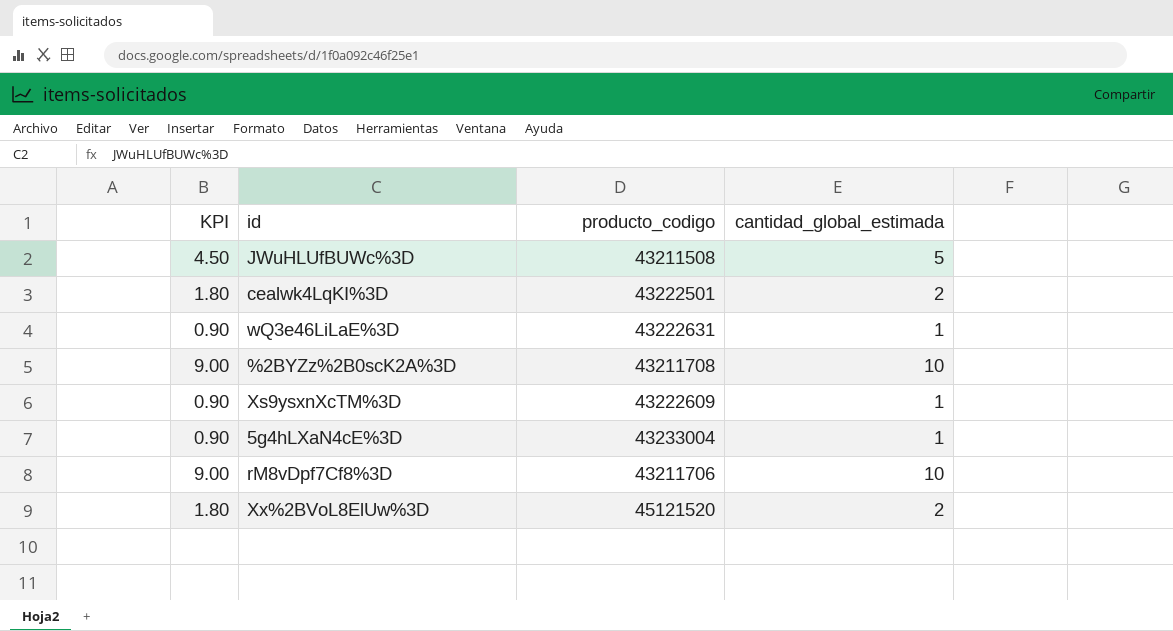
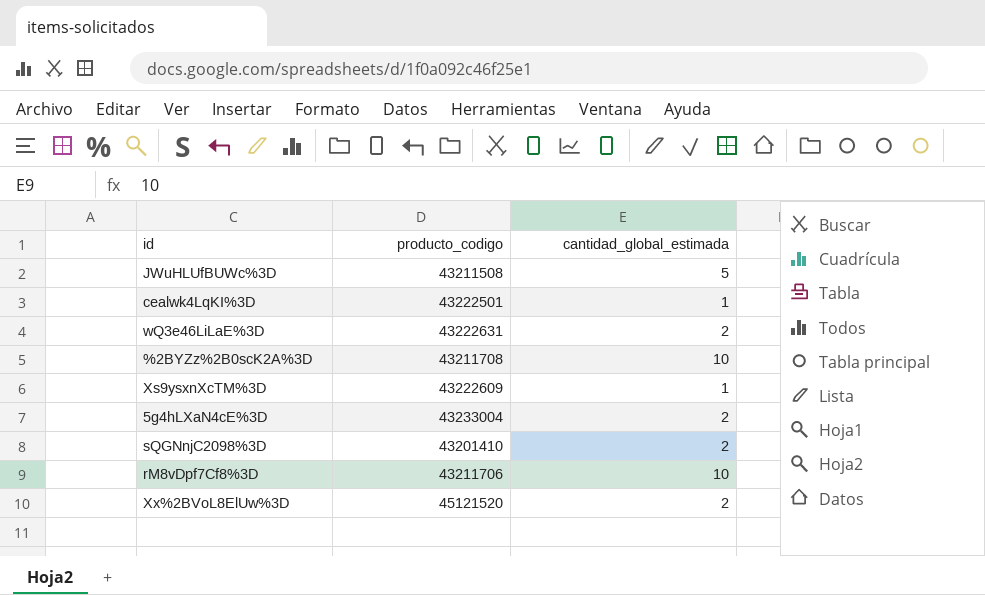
column KPI | formula: [cantidad_global_estimada] * 0.9 -> none
cealwk4LqKI%3D | cantidad_global_estimada: 2 -> 1
wQ3e46LiLaE%3D | cantidad_global_estimada: 1 -> 2
5g4hLXaN4cE%3D | cantidad_global_estimada: 1 -> 2
row sQGNnjC2098%3D: none -> 43201410 | 2

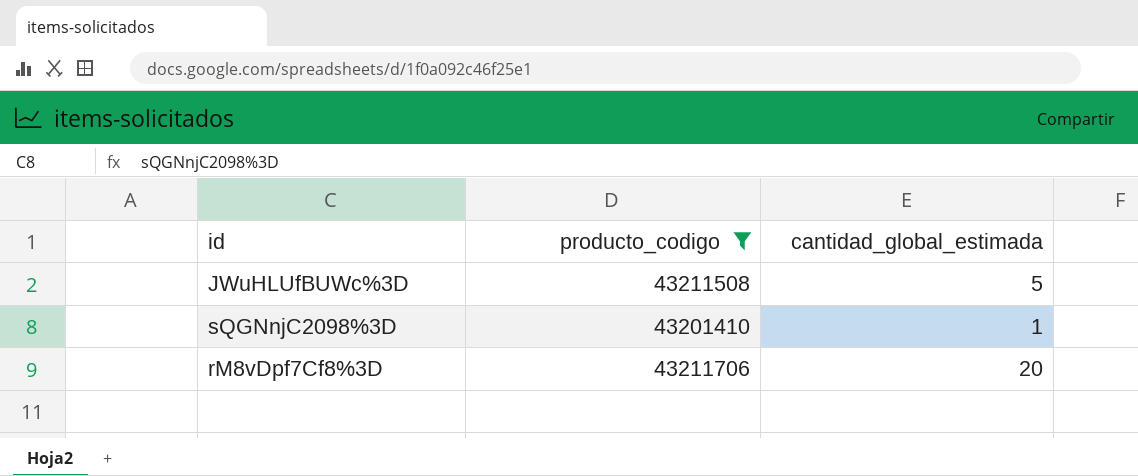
filter: none -> producto_codigo <= 43211706
sQGNnjC2098%3D | cantidad_global_estimada: 2 -> 1
rM8vDpf7Cf8%3D | cantidad_global_estimada: 10 -> 20

